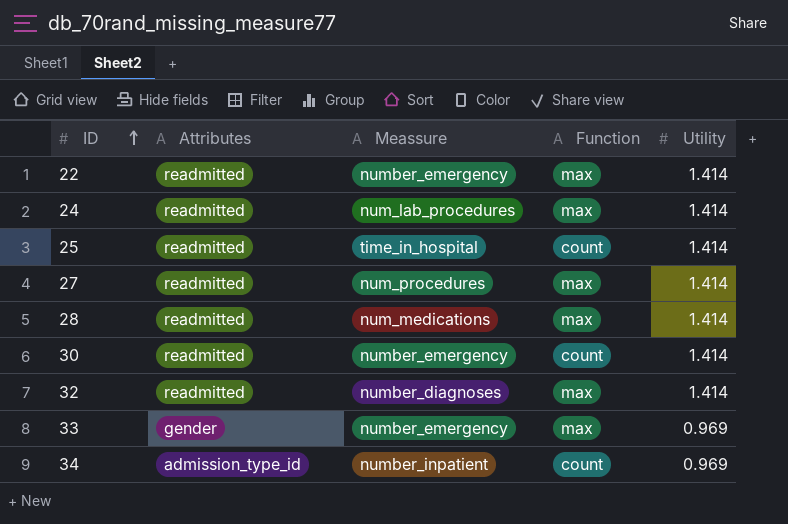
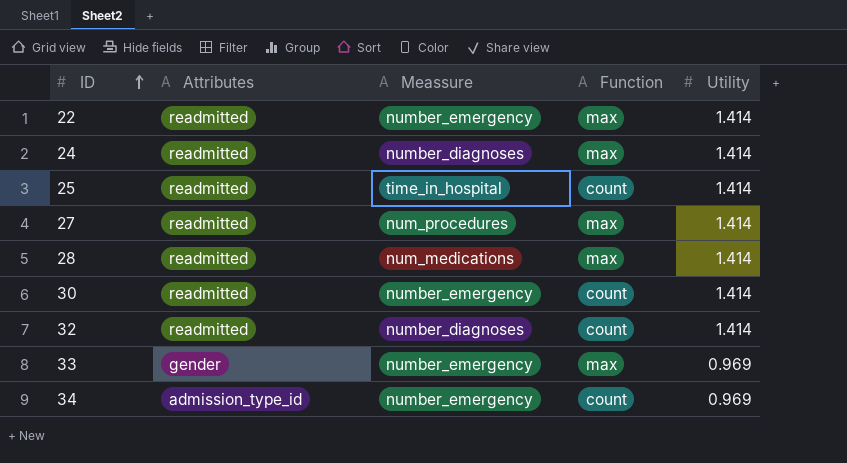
24 | Meassure: num_lab_procedures -> number_diagnoses
32 | Function: max -> count
34 | Meassure: number_inpatient -> number_emergency

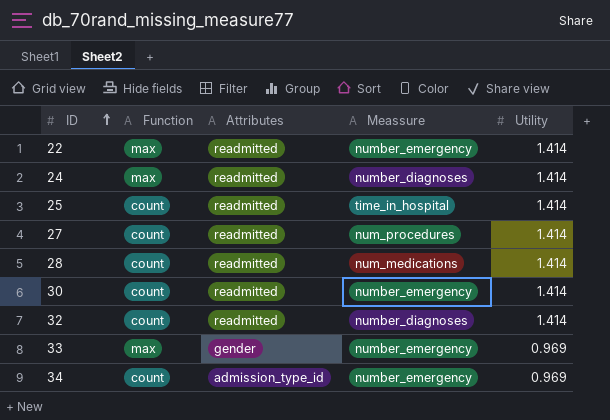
column Function | position: 4 -> 2
27 | Function: max -> count
28 | Function: max -> count

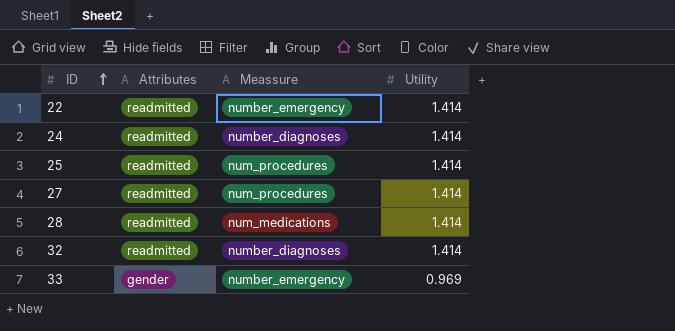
column Function | position: 2 -> none
row 30: count | readmitted | number_emergency | 1.414 -> none
row 34: count | admission_type_id | number_emergency | 0.969 -> none
25 | Meassure: time_in_hospital -> num_procedures

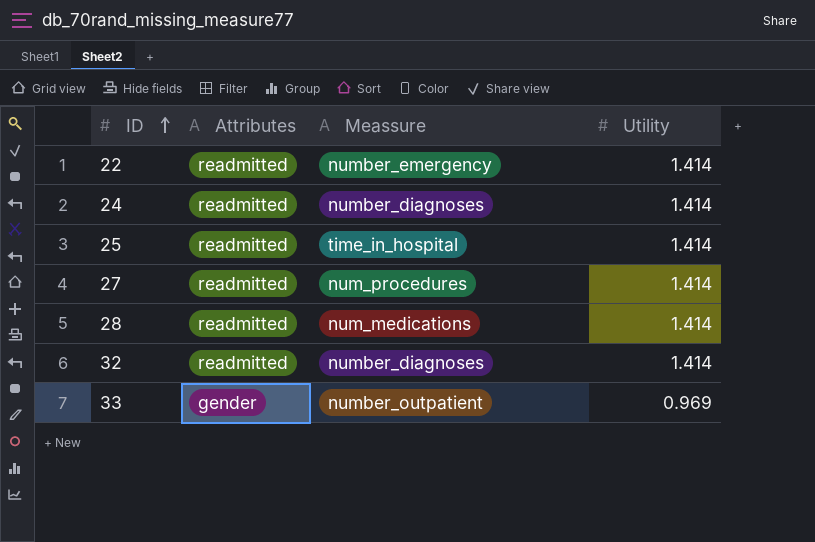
25 | Meassure: num_procedures -> time_in_hospital
33 | Meassure: number_emergency -> number_outpatient

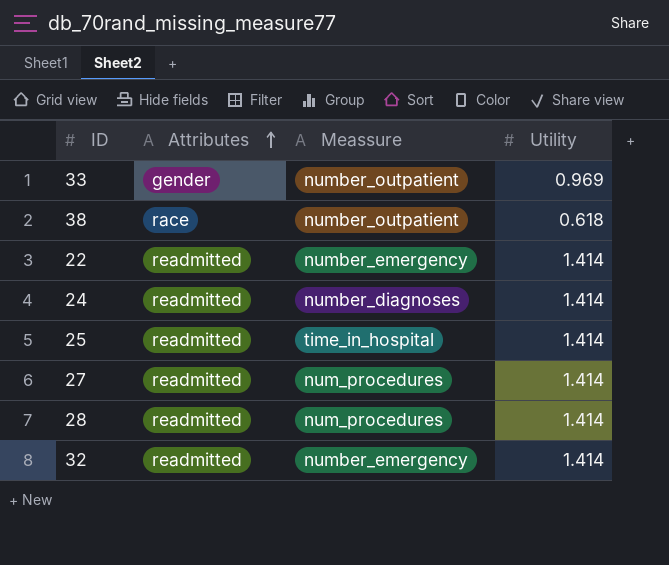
row order: ID ascending -> Attributes ascending
row 38: none -> race | number_outpatient | 0.618
28 | Meassure: num_medications -> num_procedures
32 | Meassure: number_diagnoses -> number_emergency

